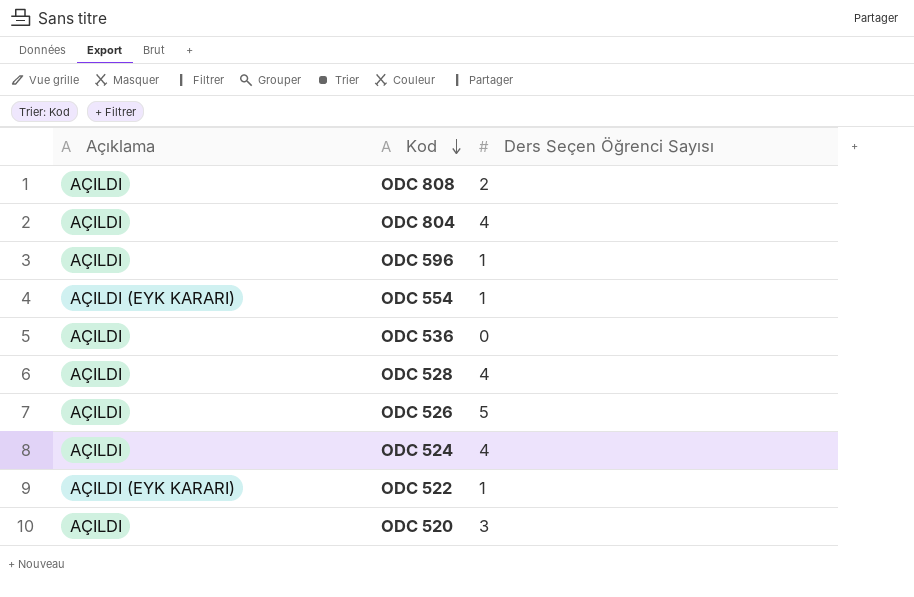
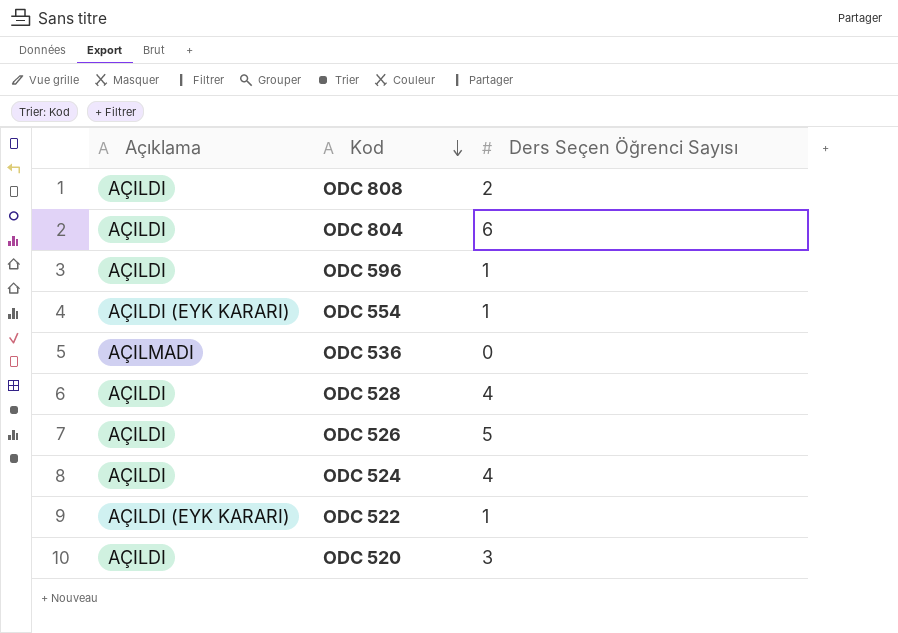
ODC 804 | Ders Seçen Öğrenci Sayısı: 4 -> 6
ODC 536 | Açıklama: AÇILDI -> AÇILMADI

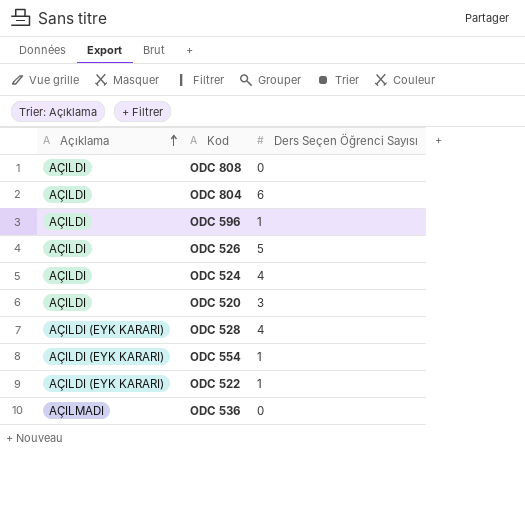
row order: Kod descending -> Açıklama ascending
ODC 808 | Ders Seçen Öğrenci Sayısı: 2 -> 0
ODC 528 | Açıklama: AÇILDI -> AÇILDI (EYK KARARI)

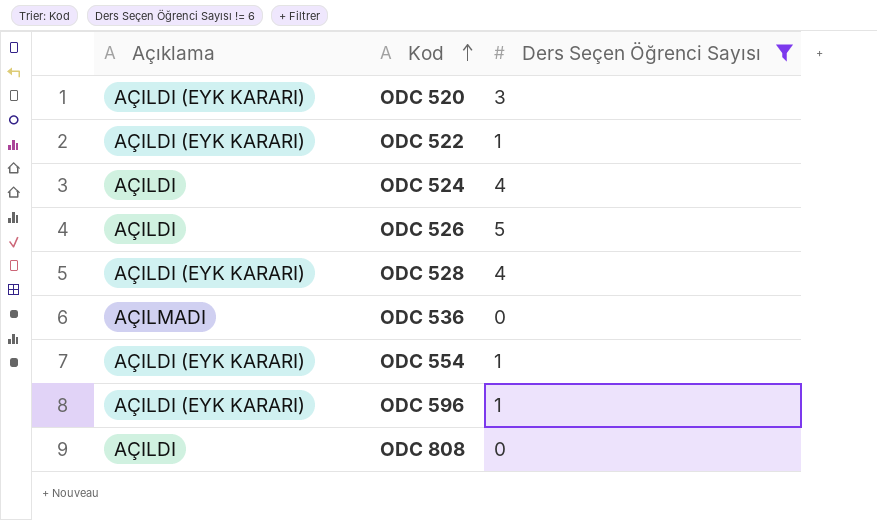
filter: none -> Ders Seçen Öğrenci Sayısı != 6
row order: Açıklama ascending -> Kod ascending
ODC 520 | Açıklama: AÇILDI -> AÇILDI (EYK KARARI)
ODC 596 | Açıklama: AÇILDI -> AÇILDI (EYK KARARI)

